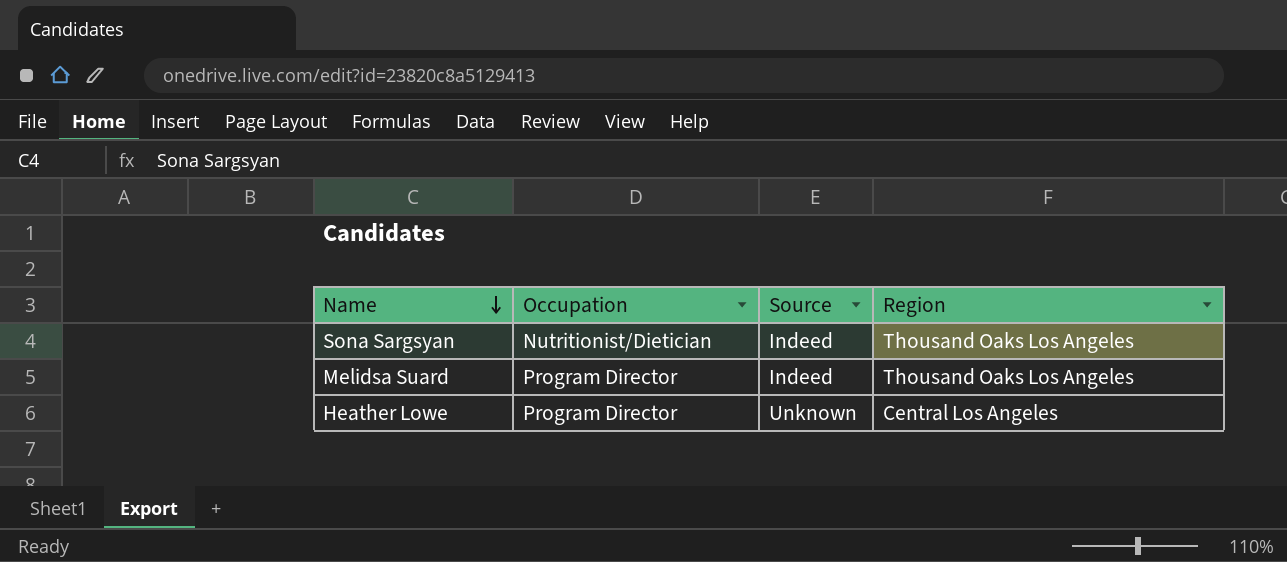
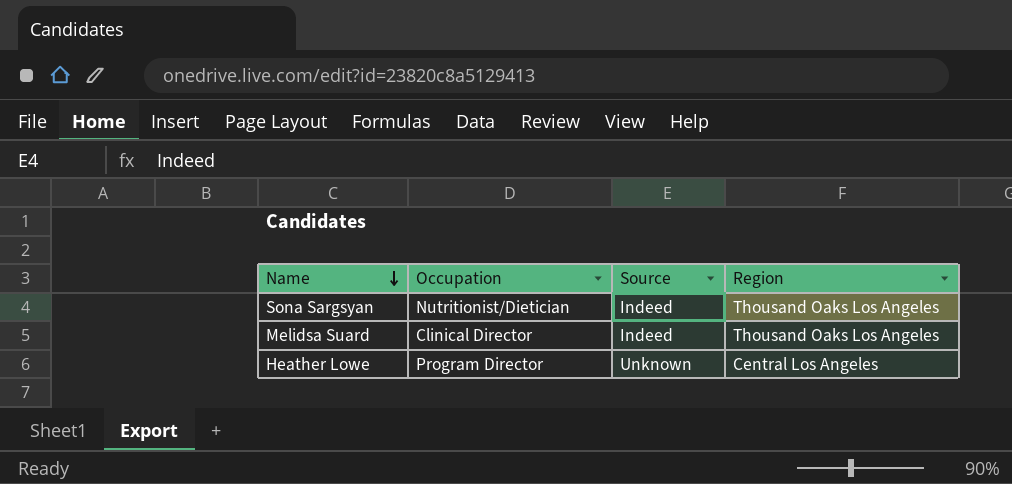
Melidsa Suard | Occupation: Program Director -> Clinical Director

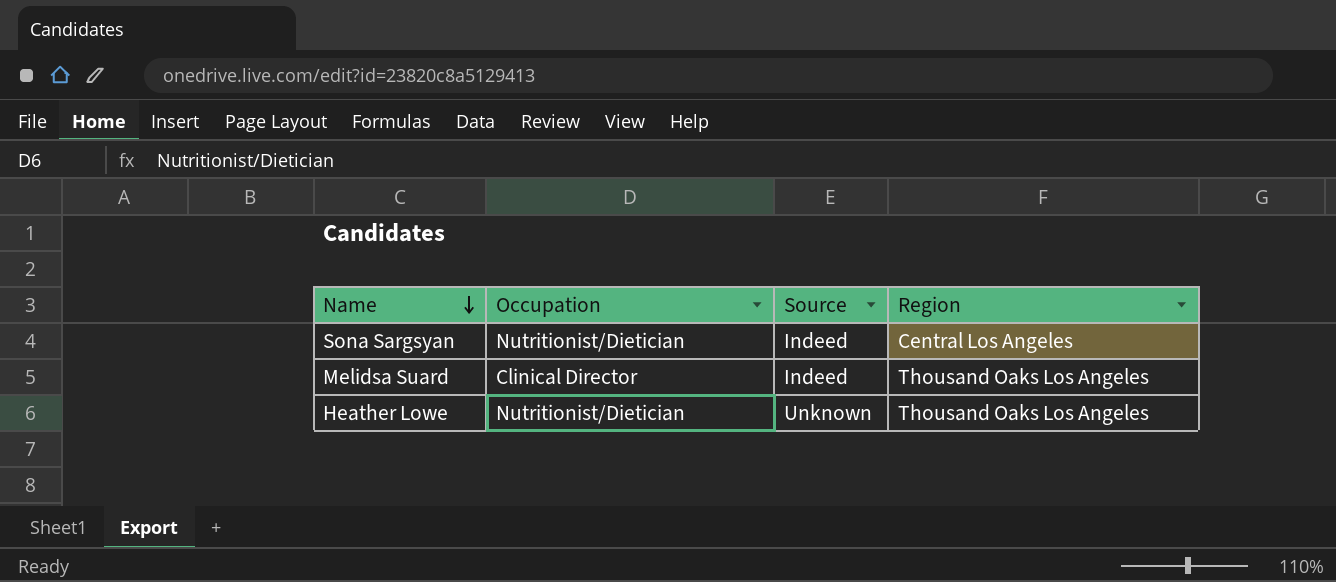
Sona Sargsyan | Region: Thousand Oaks Los Angeles -> Central Los Angeles
Heather Lowe | Occupation: Program Director -> Nutritionist/Dietician
Heather Lowe | Region: Central Los Angeles -> Thousand Oaks Los Angeles

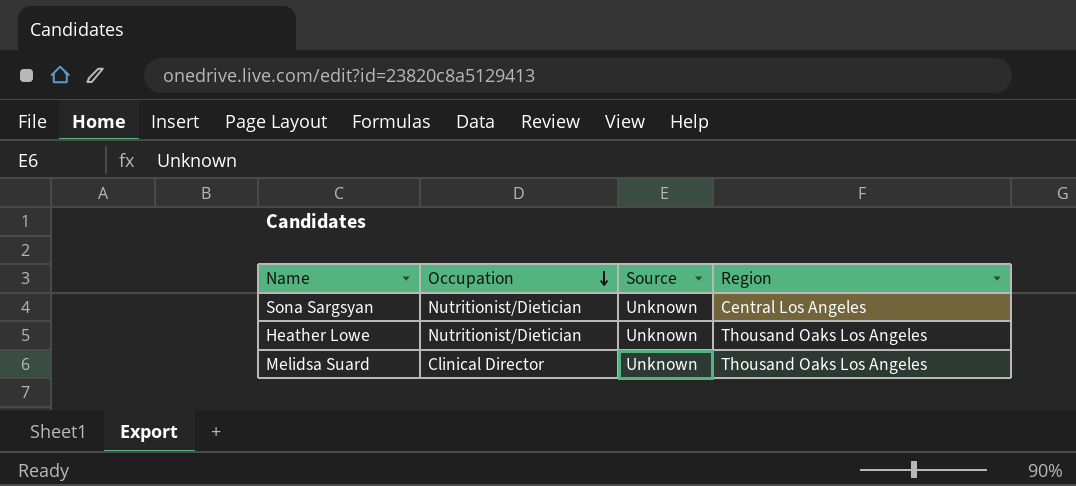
row order: Name descending -> Occupation descending
Sona Sargsyan | Source: Indeed -> Unknown
Melidsa Suard | Source: Indeed -> Unknown

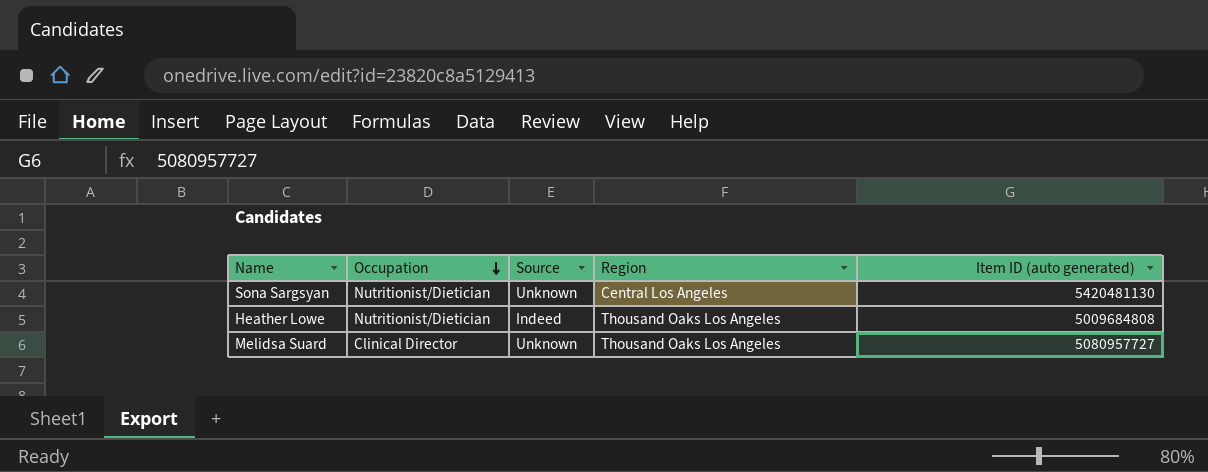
column Item ID (auto generated) | position: none -> 5
Heather Lowe | Source: Unknown -> Indeed

